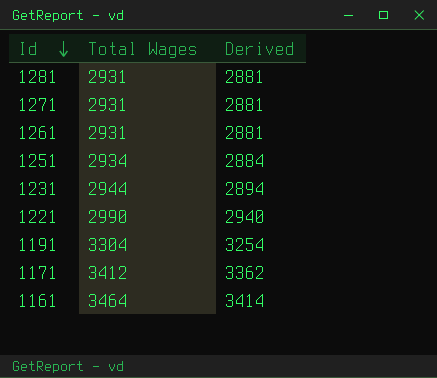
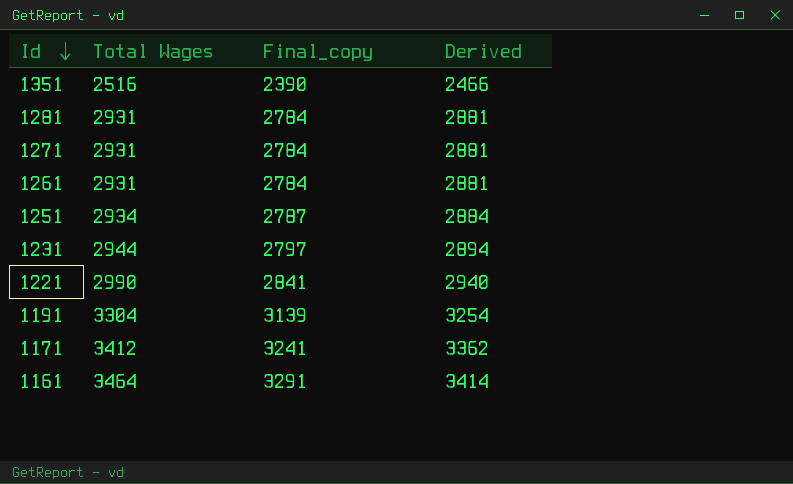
column Final_copy | formula: none -> [Total Wages] * 0.95
row 1351: none -> 2516 | 2390 | 2466

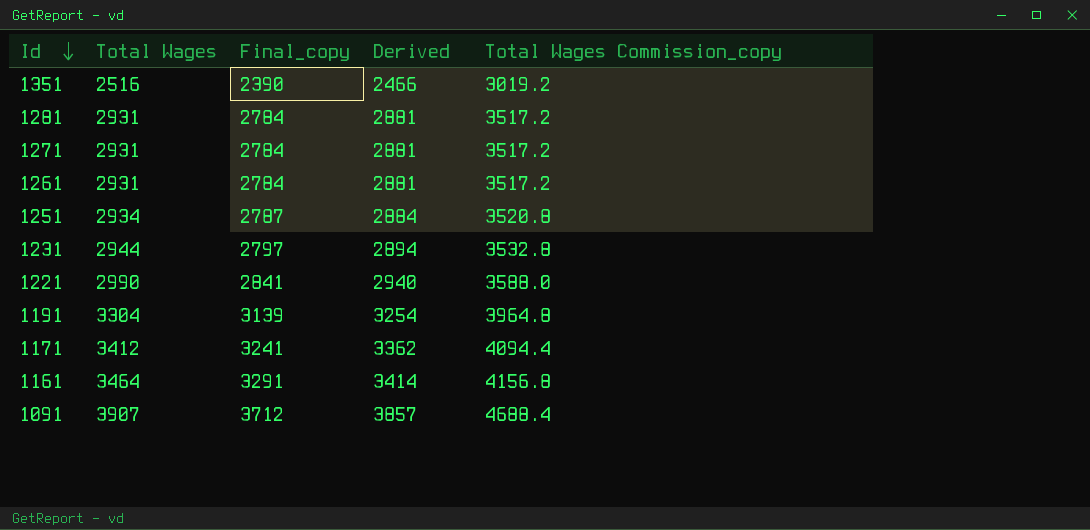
column Total Wages Commission_copy | formula: none -> [Total Wages] * 1.2
row 1091: none -> 3907 | 3712 | 3857 | 4688.4

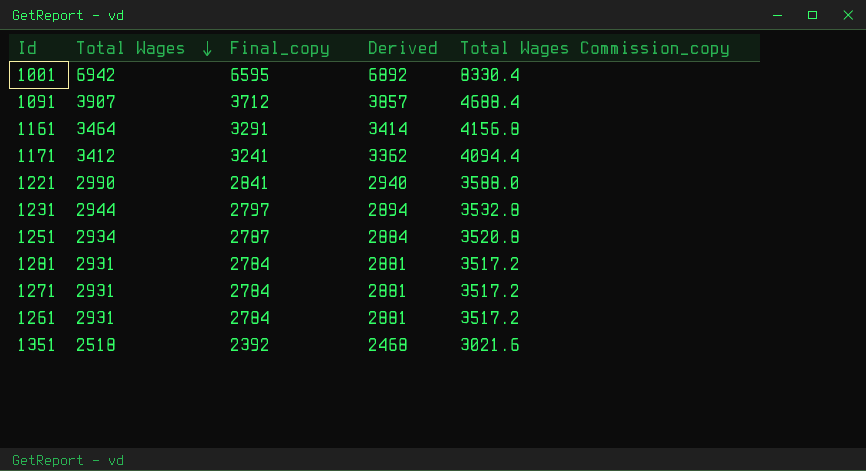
row order: Id descending -> Total Wages descending
row 1191: 3304 | 3139 | 3254 | 3964.8 -> none
row 1001: none -> 6942 | 6595 | 6892 | 8330.4
1351 | Total Wages: 2516 -> 2518
1351 | Final_copy: 2390 -> 2392
1351 | Derived: 2466 -> 2468
1351 | Total Wages Commission_copy: 3019.2 -> 3021.6

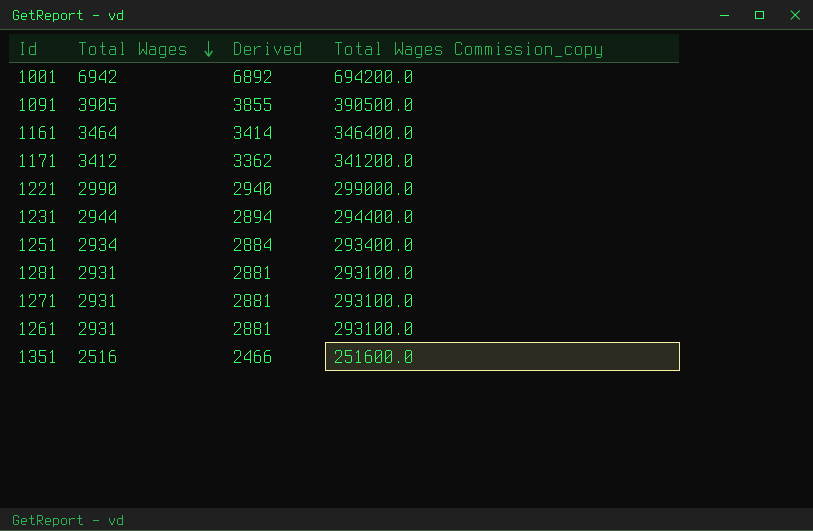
column Final_copy | formula: [Total Wages] * 0.95 -> none
column Total Wages Commission_copy | formula: [Total Wages] * 1.2 -> [Total Wages] * 100
1091 | Total Wages: 3907 -> 3905
1091 | Derived: 3857 -> 3855
1351 | Total Wages: 2518 -> 2516
1351 | Derived: 2468 -> 2466

